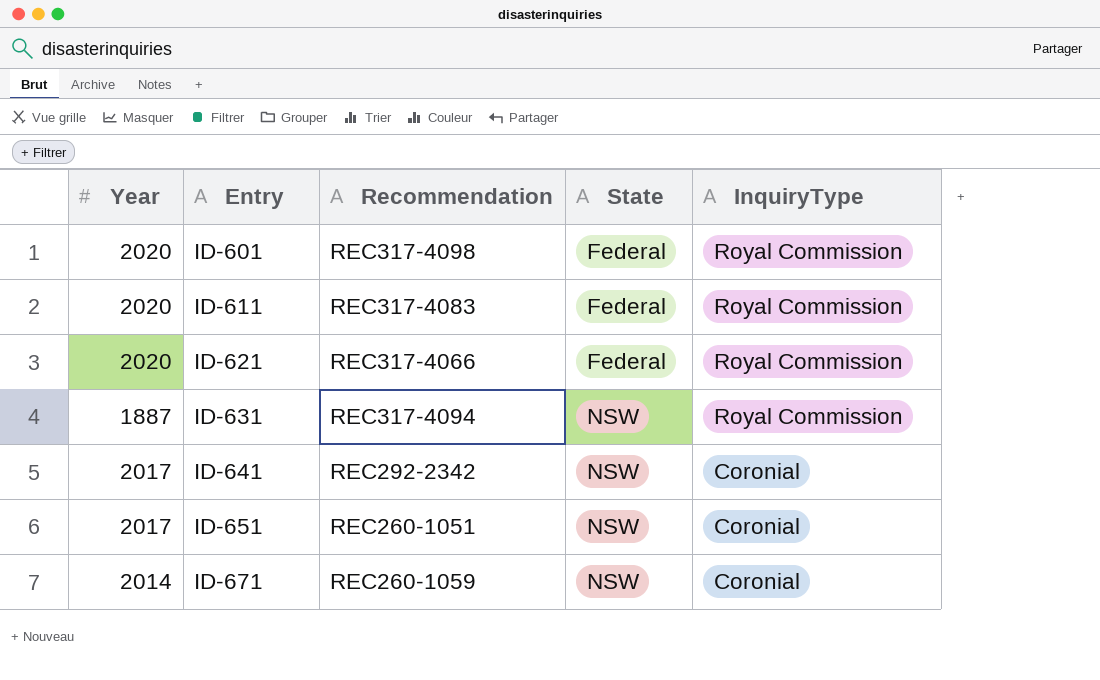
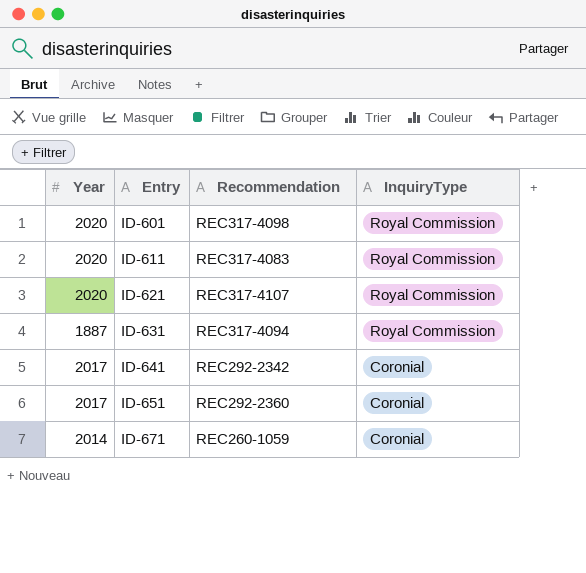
column State | position: 4 -> none
ID-621 | Recommendation: REC317-4066 -> REC317-4107
ID-651 | Recommendation: REC260-1051 -> REC292-2360

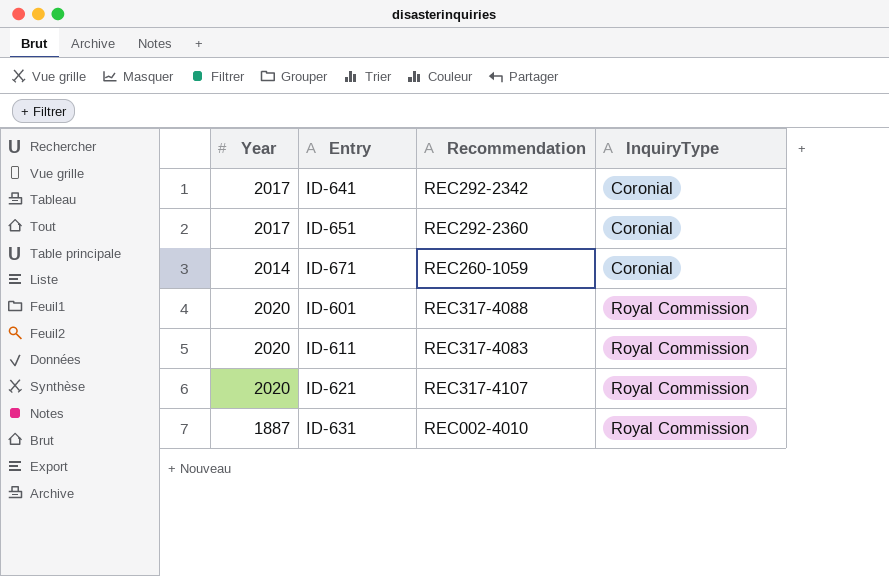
row order: Entry ascending -> InquiryType ascending
ID-601 | Recommendation: REC317-4098 -> REC317-4088
ID-631 | Recommendation: REC317-4094 -> REC002-4010

